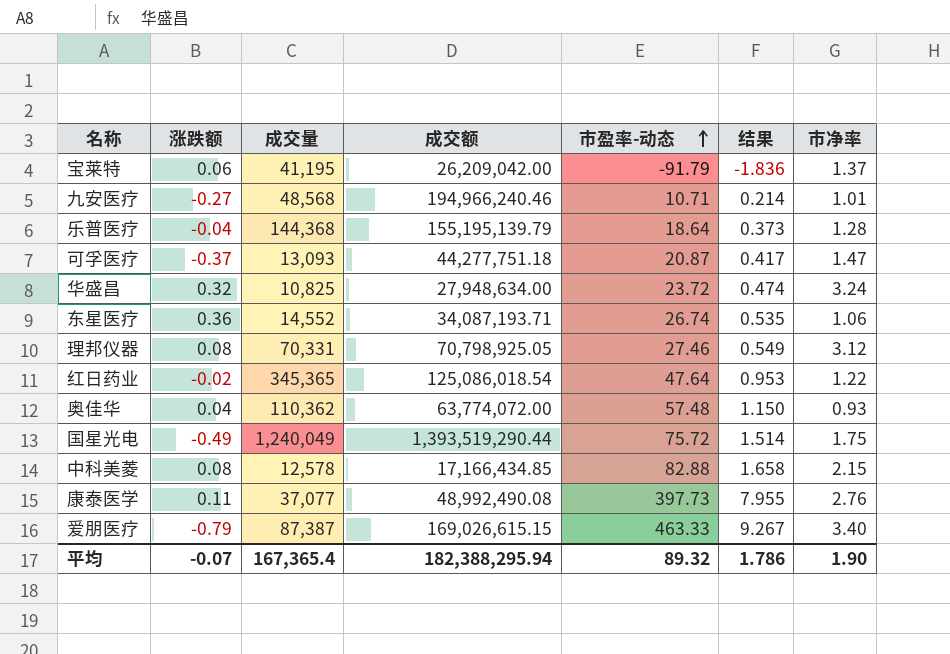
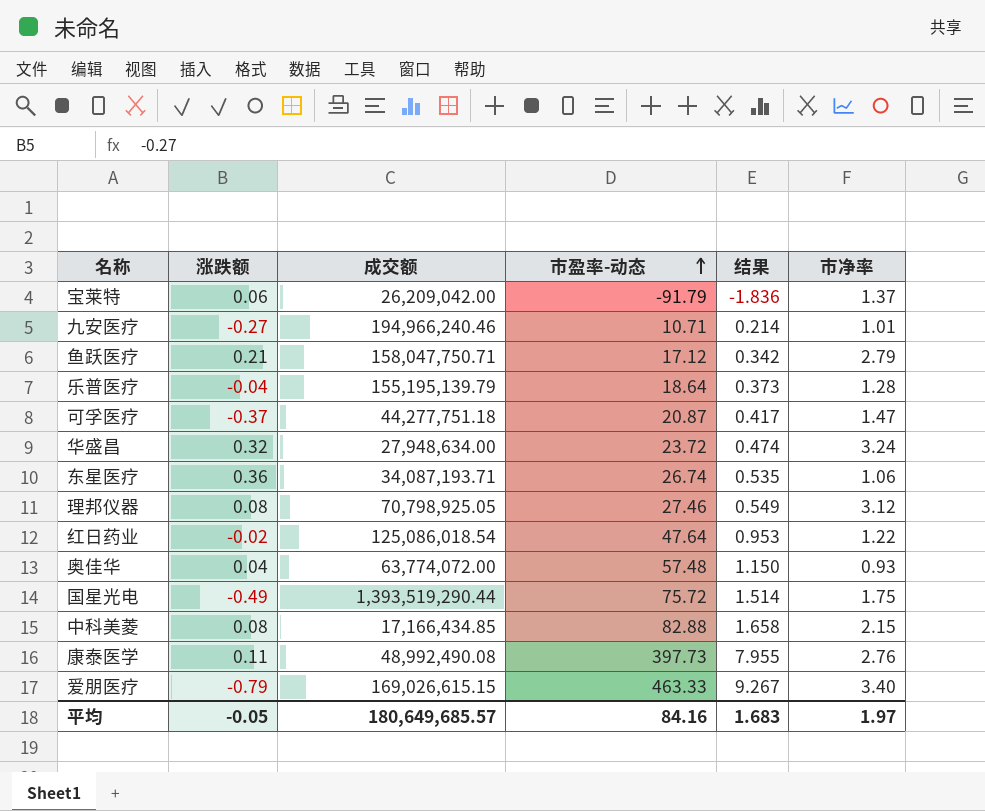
column 成交量 | position: 3 -> none
row 鱼跃医疗: none -> 0.21 | 158,047,750.71 | 17.12 | 0.342 | 2.79
平均 | 涨跌额: -0.07 -> -0.05
平均 | 成交额: 182,388,295.94 -> 180,649,685.57
平均 | 市盈率-动态: 89.32 -> 84.16
平均 | 结果: 1.786 -> 1.683
平均 | 市净率: 1.90 -> 1.97

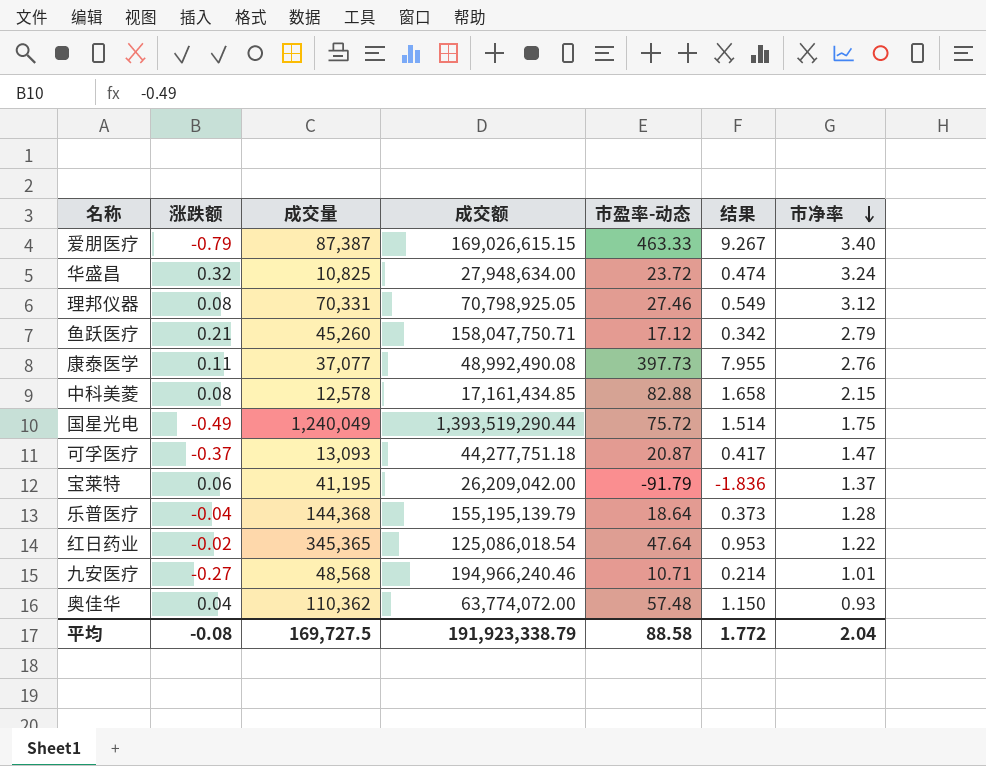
row order: 市盈率-动态 ascending -> 市净率 descending
column 成交量 | position: none -> 3
row 东星医疗: 0.36 | 34,087,193.71 | 26.74 | 0.535 | 1.06 -> none
中科美菱 | 成交额: 17,166,434.85 -> 17,161,434.85
平均 | 涨跌额: -0.05 -> -0.08
平均 | 成交额: 180,649,685.57 -> 191,923,338.79
平均 | 市盈率-动态: 84.16 -> 88.58
平均 | 结果: 1.683 -> 1.772
平均 | 市净率: 1.97 -> 2.04

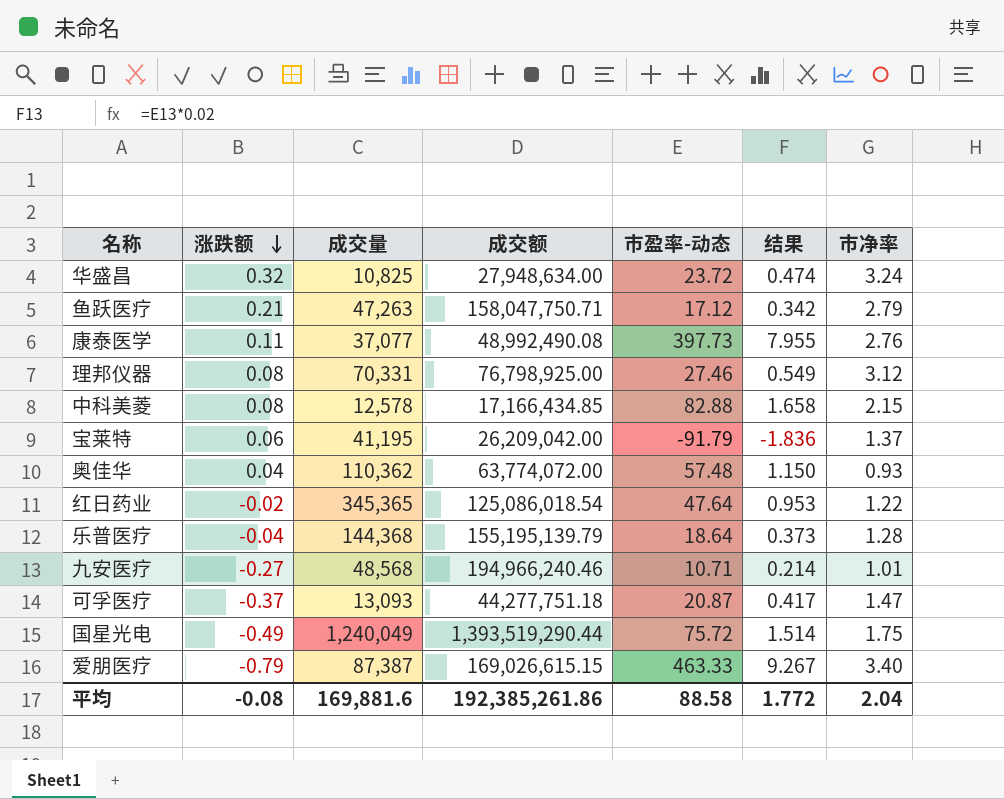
row order: 市净率 descending -> 涨跌额 descending
鱼跃医疗 | 成交量: 45,260 -> 47,263
理邦仪器 | 成交额: 70,798,925.05 -> 76,798,925.00
中科美菱 | 成交额: 17,161,434.85 -> 17,166,434.85
平均 | 成交量: 169,727.5 -> 169,881.6
平均 | 成交额: 191,923,338.79 -> 192,385,261.86

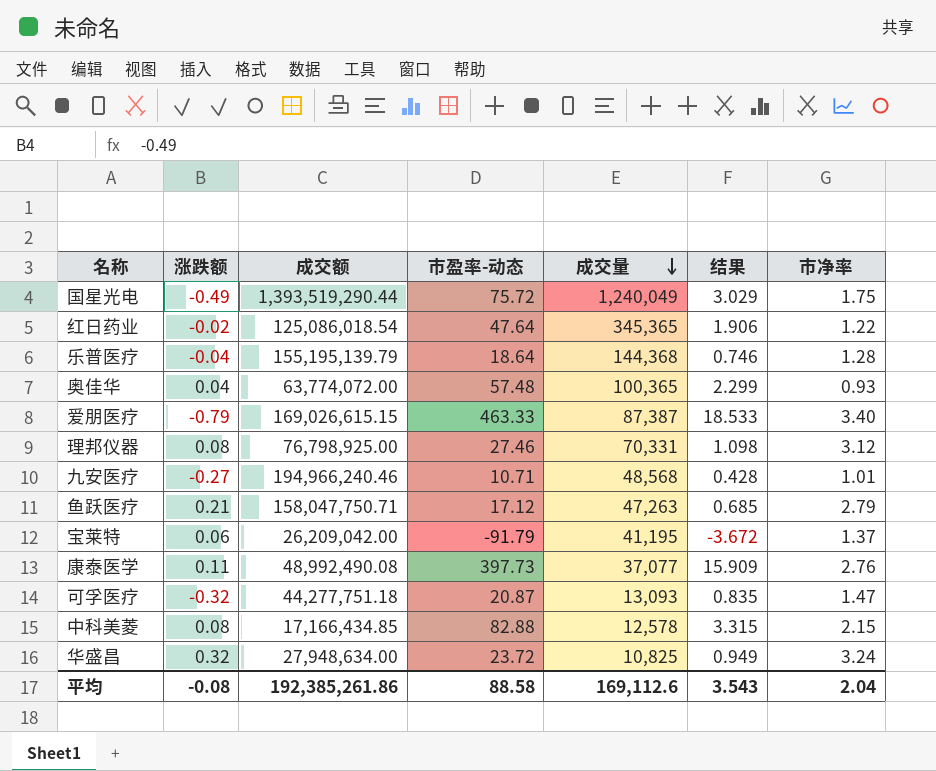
row order: 涨跌额 descending -> 成交量 descending
column 成交量 | position: 3 -> 5
column 结果 | formula: [市盈率-动态] * 0.02 -> [市盈率-动态] * 0.04
奥佳华 | 成交量: 110,362 -> 100,365
可孚医疗 | 涨跌额: -0.37 -> -0.32
平均 | 成交量: 169,881.6 -> 169,112.6
平均 | 结果: 1.772 -> 3.543

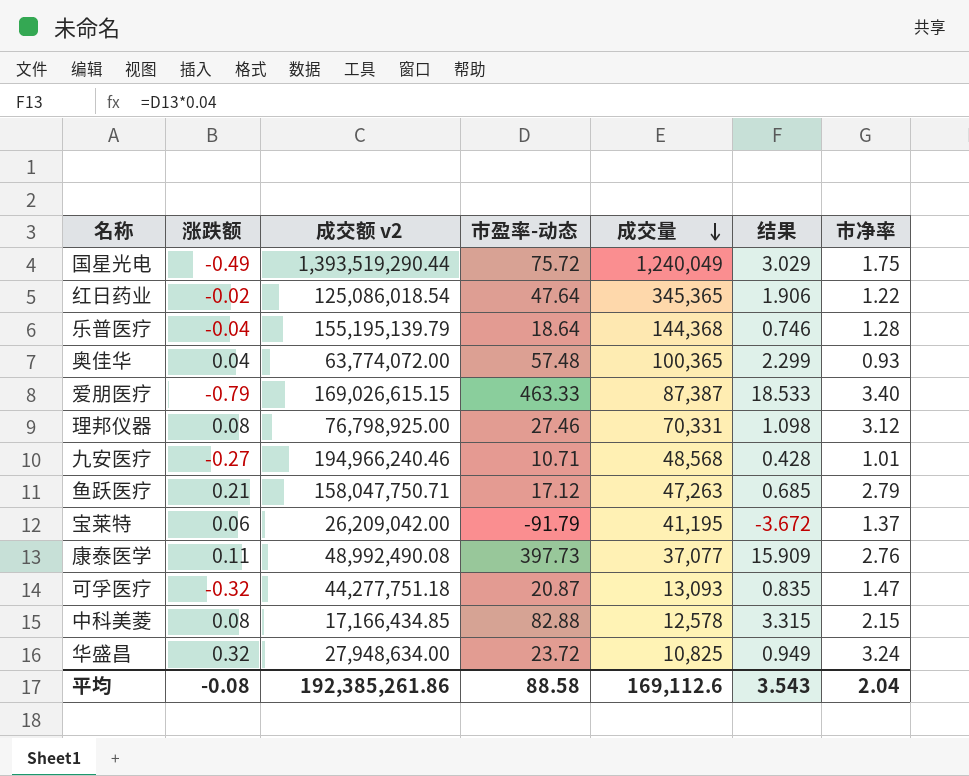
column name: 成交额 -> 成交额 v2

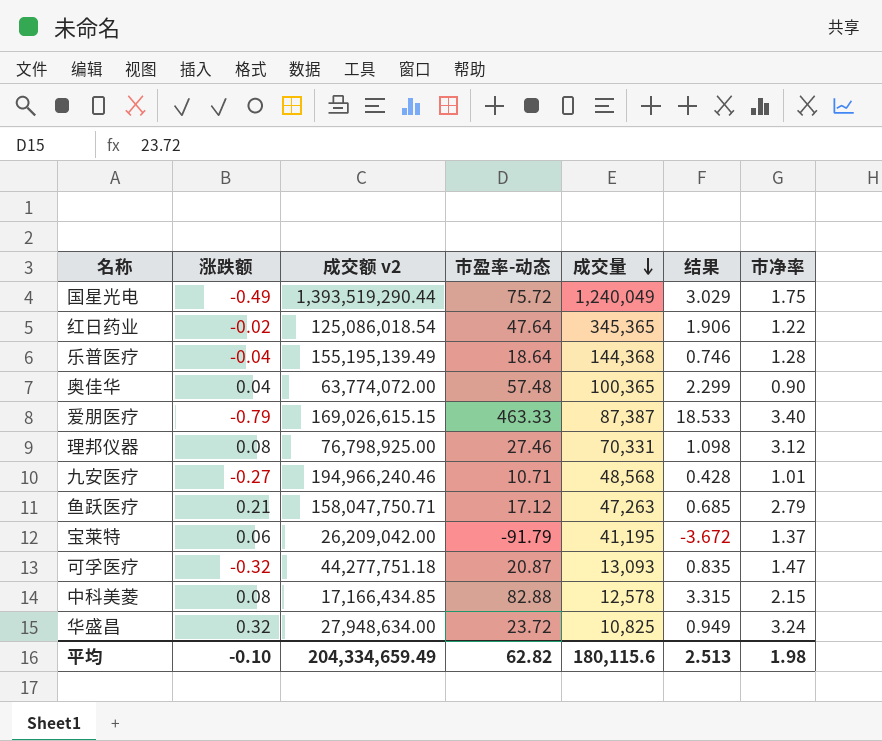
row 康泰医学: 0.11 | 48,992,490.08 | 397.73 | 37,077 | 15.909 | 2.76 -> none
乐普医疗 | 成交额 v2: 155,195,139.79 -> 155,195,139.49
奥佳华 | 市净率: 0.93 -> 0.90
平均 | 涨跌额: -0.08 -> -0.10
平均 | 成交额 v2: 192,385,261.86 -> 204,334,659.49
平均 | 市盈率-动态: 88.58 -> 62.82
平均 | 成交量: 169,112.6 -> 180,115.6
平均 | 结果: 3.543 -> 2.513
平均 | 市净率: 2.04 -> 1.98

